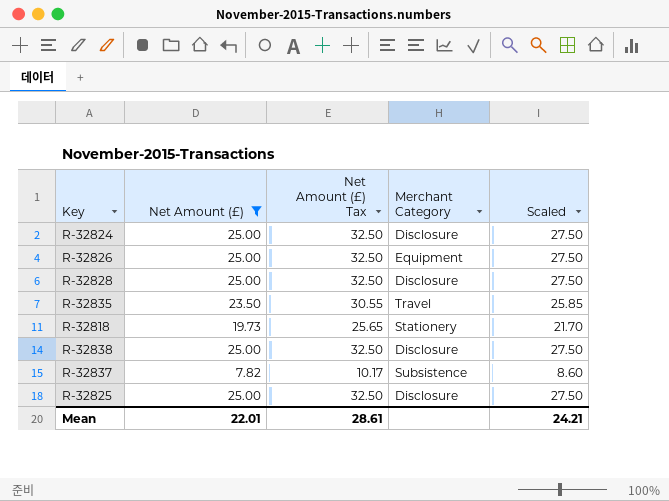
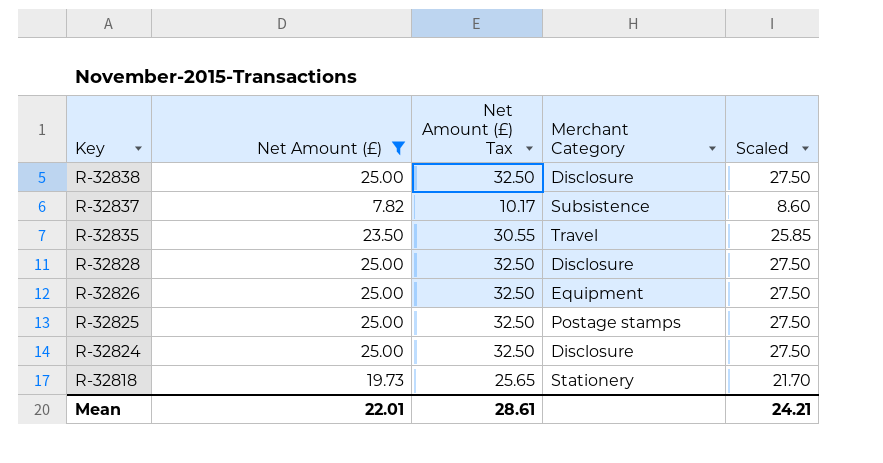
row order: none -> Key descending
R-32825 | Merchant Category: Disclosure -> Postage stamps

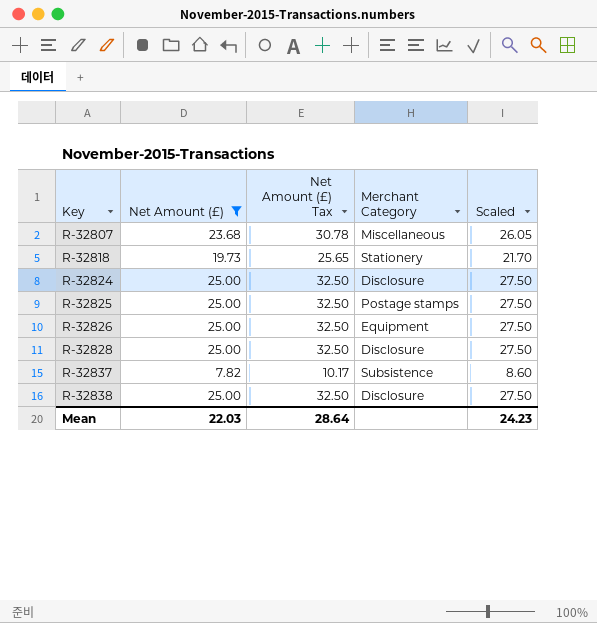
row order: Key descending -> Key ascending
row R-32835: 23.50 | 30.55 | Travel | 25.85 -> none
row R-32807: none -> 23.68 | 30.78 | Miscellaneous | 26.05
Mean | Net Amount (£): 22.01 -> 22.03
Mean | Net Amount (£) Tax: 28.61 -> 28.64
Mean | Scaled: 24.21 -> 24.23

